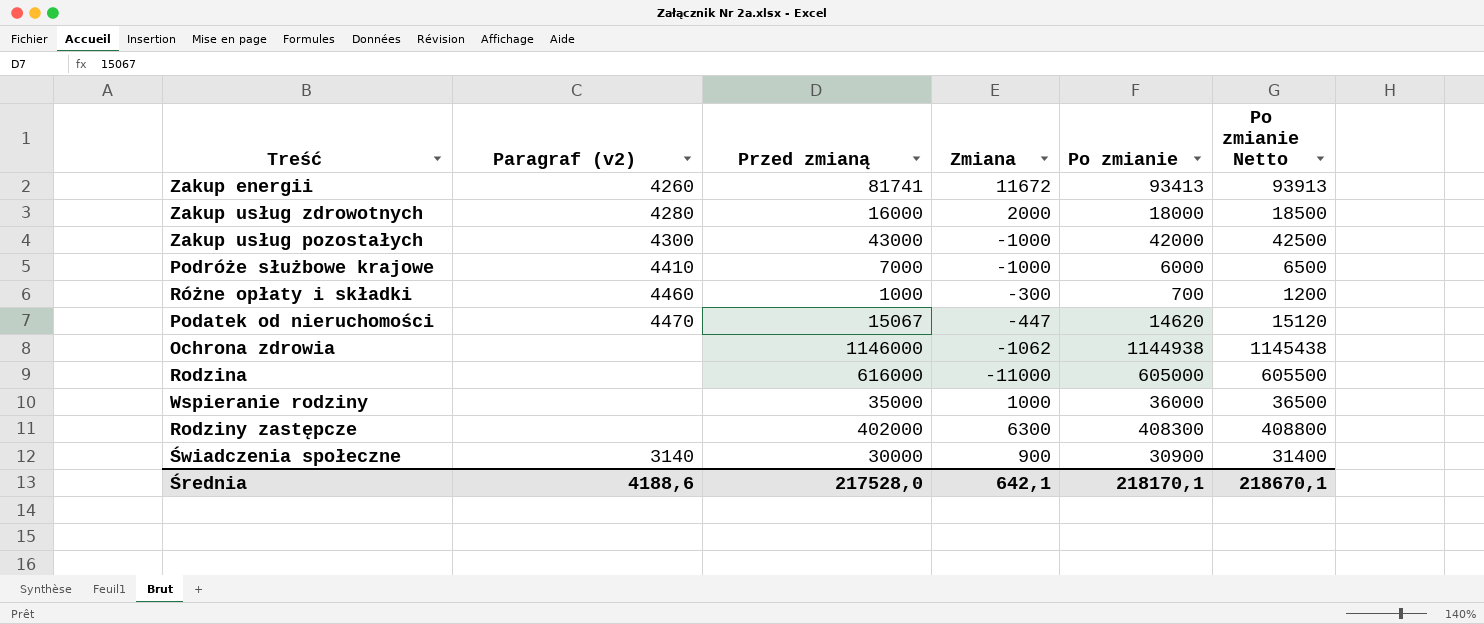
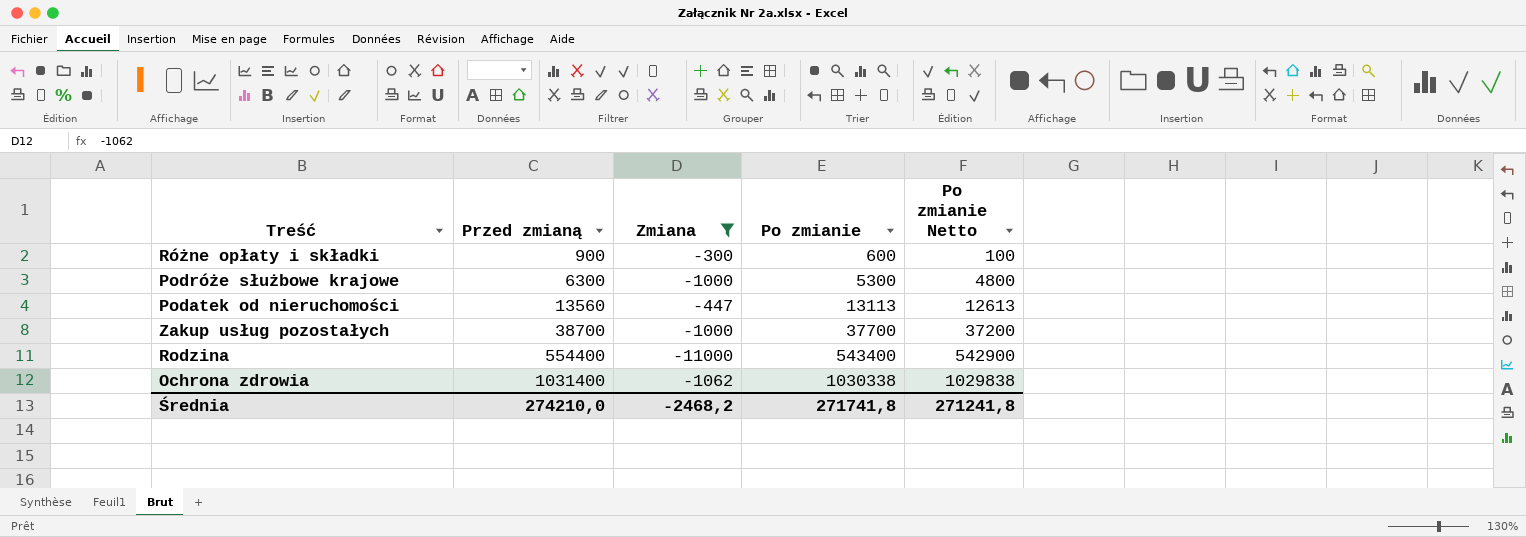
filter: none -> Zmiana <= -300
row order: none -> Przed zmianą ascending
column Paragraf (v2) | position: 2 -> none
column Po zmianie Netto | formula: [Po zmianie] + 500 -> [Po zmianie] - 500
Różne opłaty i składki | Przed zmianą: 1000 -> 900
Różne opłaty i składki | Po zmianie: 700 -> 600
Podróże służbowe krajowe | Przed zmianą: 7000 -> 6300
Podróże służbowe krajowe | Po zmianie: 6000 -> 5300
Podatek od nieruchomości | Przed zmianą: 15067 -> 13560
Podatek od nieruchomości | Po zmianie: 14620 -> 13113
Zakup usług pozostałych | Przed zmianą: 43000 -> 38700
Zakup usług pozostałych | Po zmianie: 42000 -> 37700
Rodzina | Przed zmianą: 616000 -> 554400
Rodzina | Po zmianie: 605000 -> 543400
Ochrona zdrowia | Przed zmianą: 1146000 -> 1031400
Ochrona zdrowia | Po zmianie: 1144938 -> 1030338
Średnia | Przed zmianą: 217528,0 -> 274210,0
Średnia | Zmiana: 642,1 -> -2468,2
Średnia | Po zmianie: 218170,1 -> 271741,8
Średnia | Po zmianie Netto: 218670,1 -> 271241,8

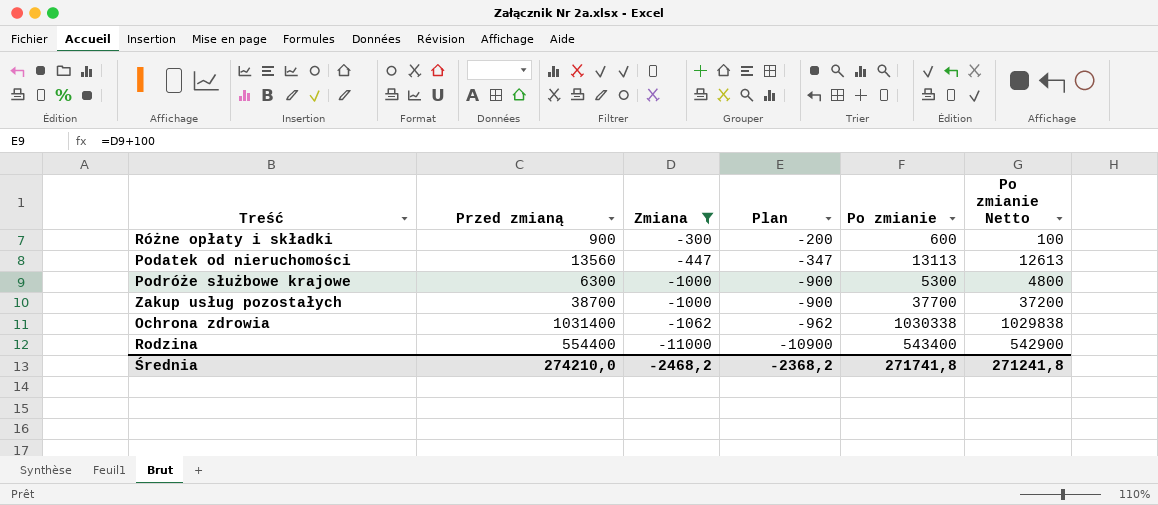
row order: Przed zmianą ascending -> Zmiana descending
column Plan | formula: none -> [Zmiana] + 100

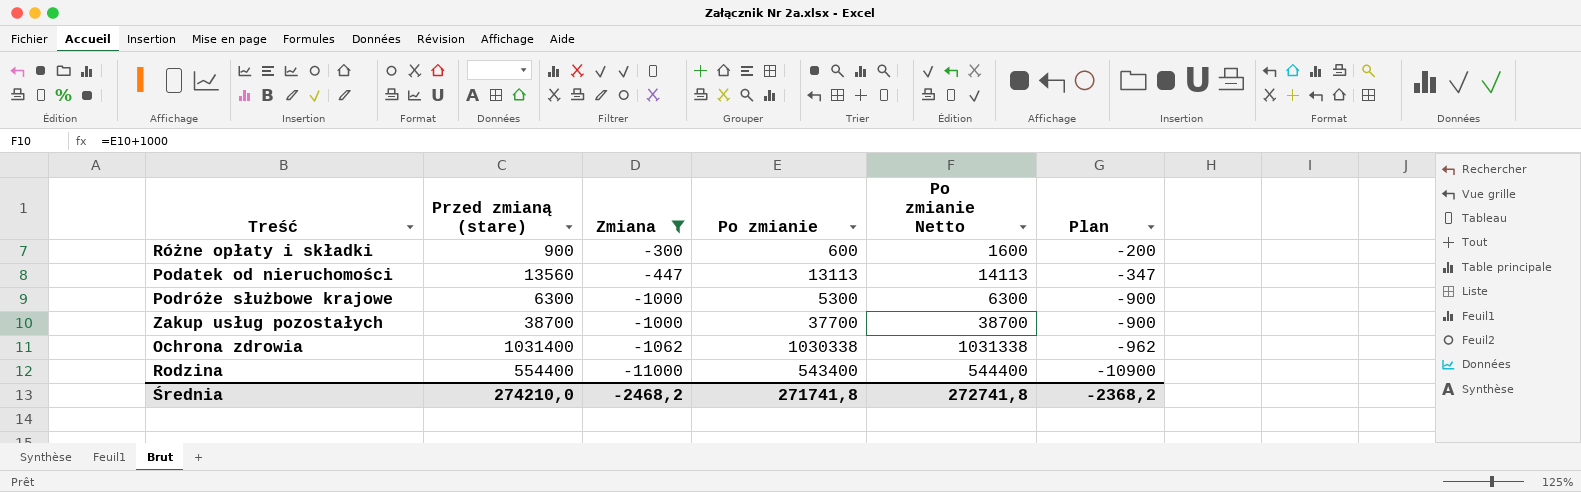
column name: Przed zmianą -> Przed zmianą (stare)
column Po zmianie Netto | formula: [Po zmianie] - 500 -> [Po zmianie] + 1000
column Plan | position: 4 -> 6
Średnia | Po zmianie Netto: 271241,8 -> 272741,8

